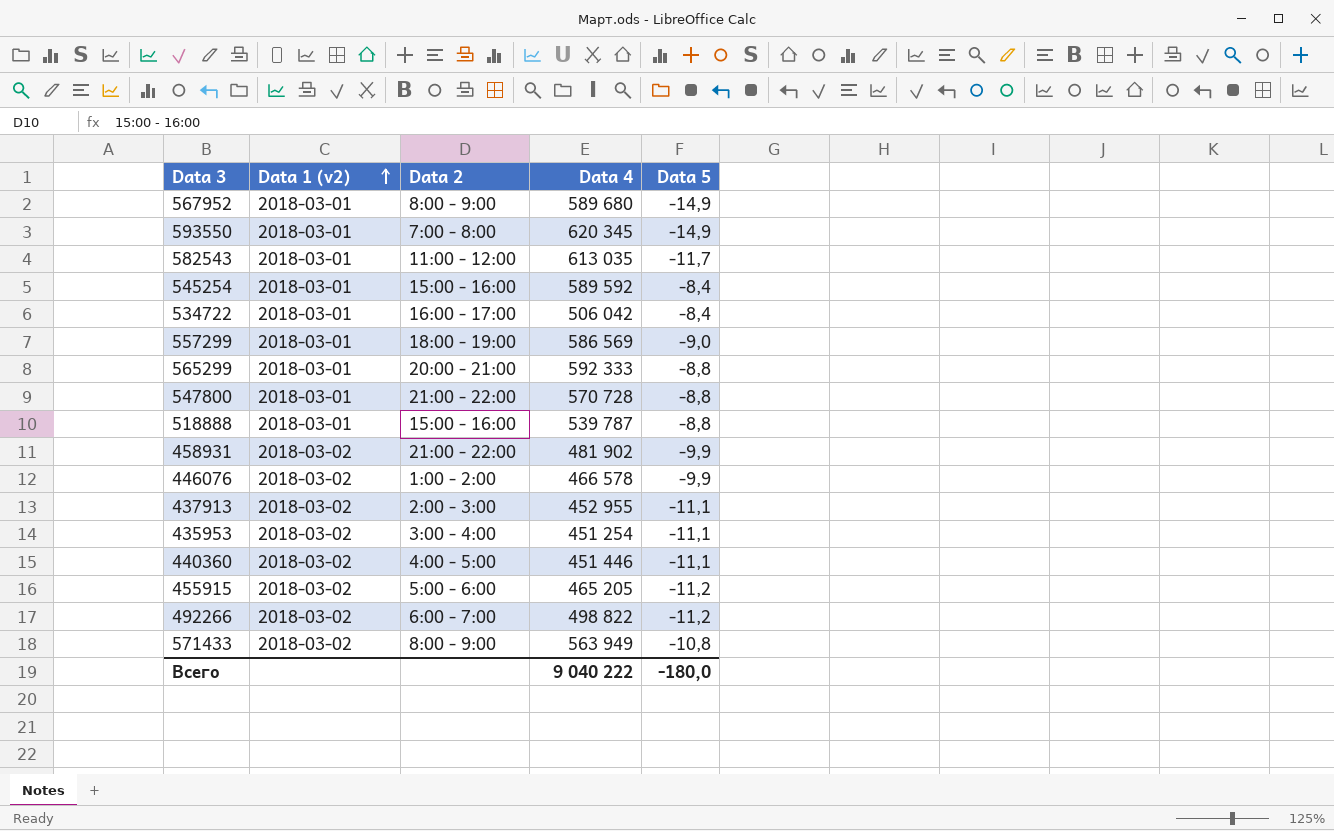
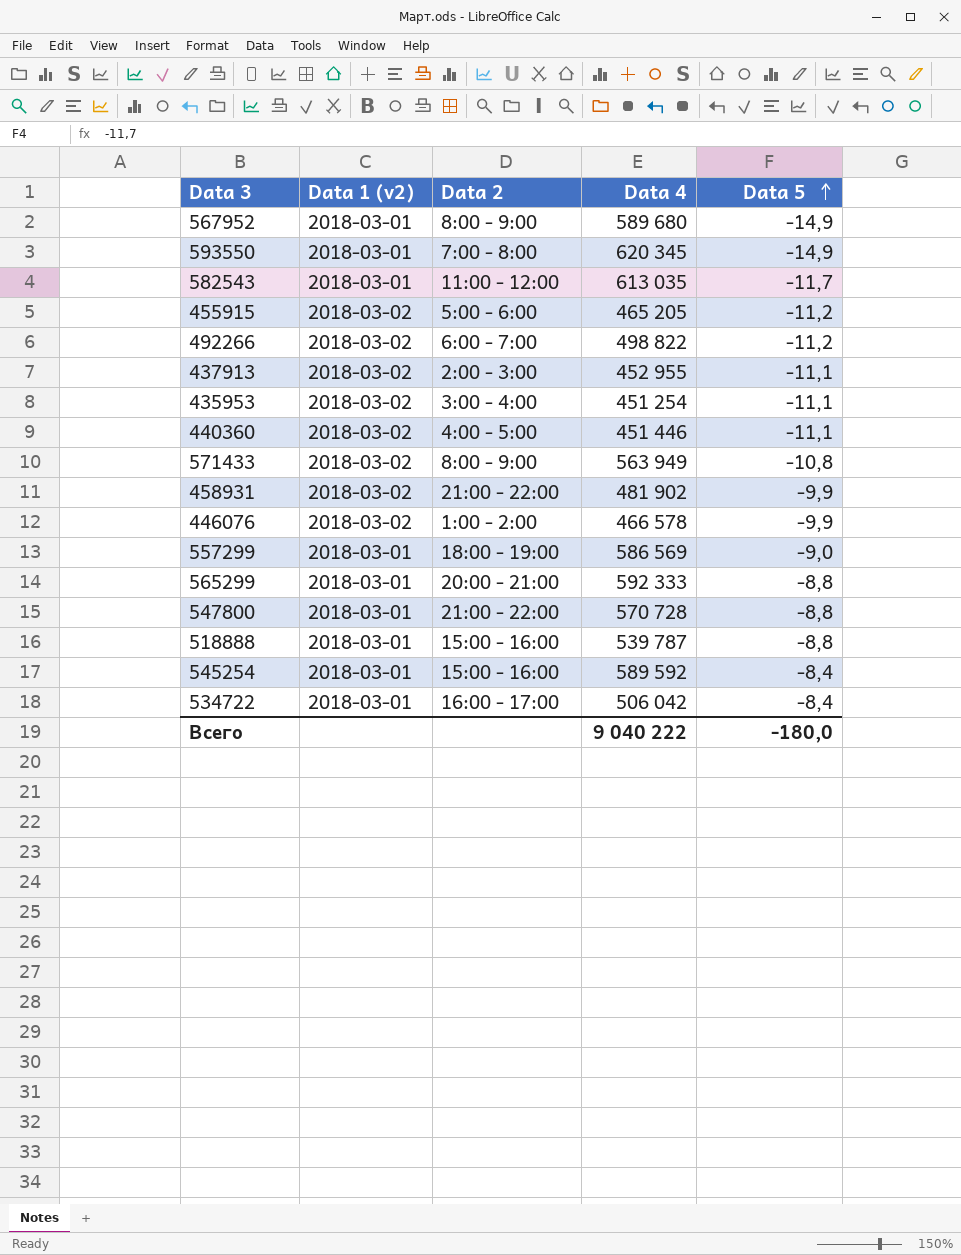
row order: Data 1 (v2) ascending -> Data 5 ascending

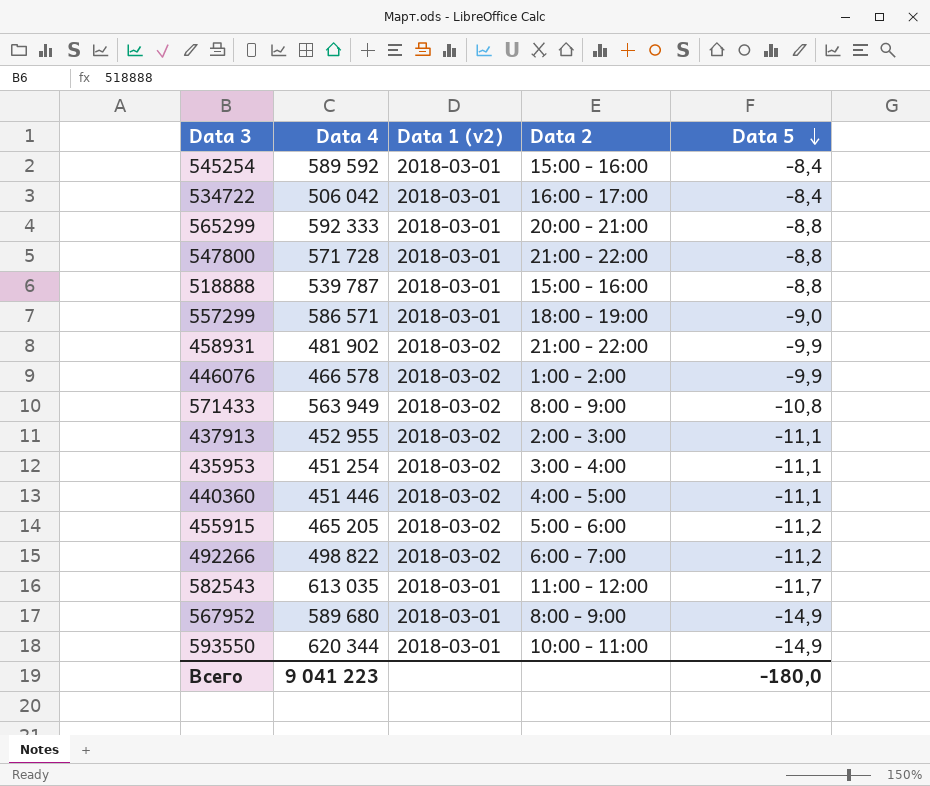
row order: Data 5 ascending -> Data 5 descending
column Data 4 | position: 4 -> 2
547800 | Data 4: 570 728 -> 571 728
557299 | Data 4: 586 569 -> 586 571
593550 | Data 4: 620 345 -> 620 344
593550 | Data 2: 7:00 - 8:00 -> 10:00 - 11:00
Всего | Data 4: 9 040 222 -> 9 041 223

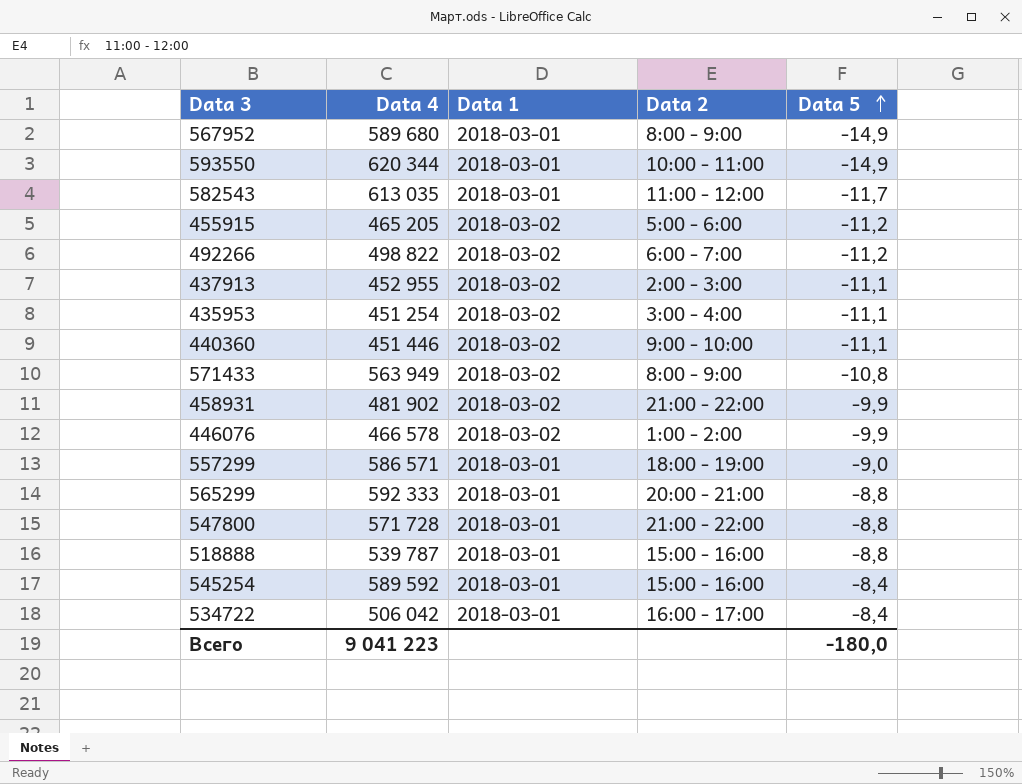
row order: Data 5 descending -> Data 5 ascending
column name: Data 1 (v2) -> Data 1
440360 | Data 2: 4:00 - 5:00 -> 9:00 - 10:00

